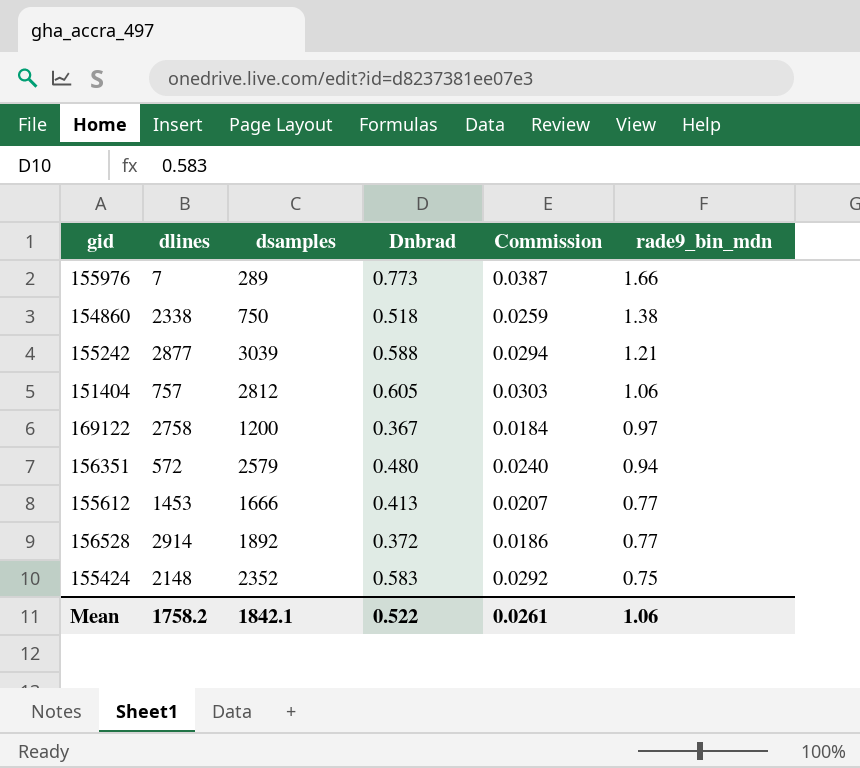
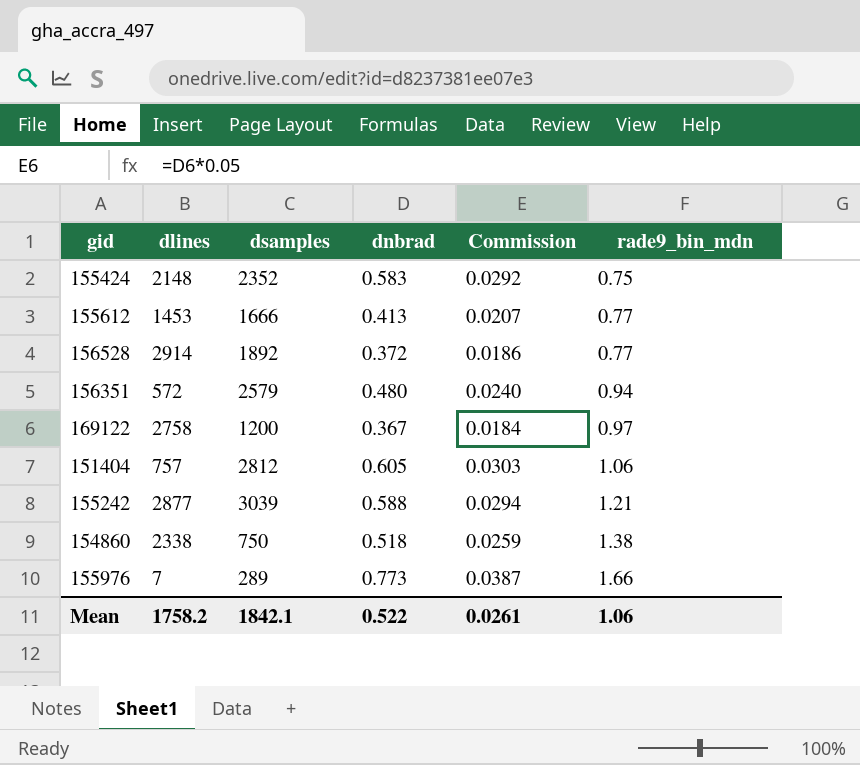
row order: rade9_bin_mdn descending -> rade9_bin_mdn ascending
column name: Dnbrad -> dnbrad

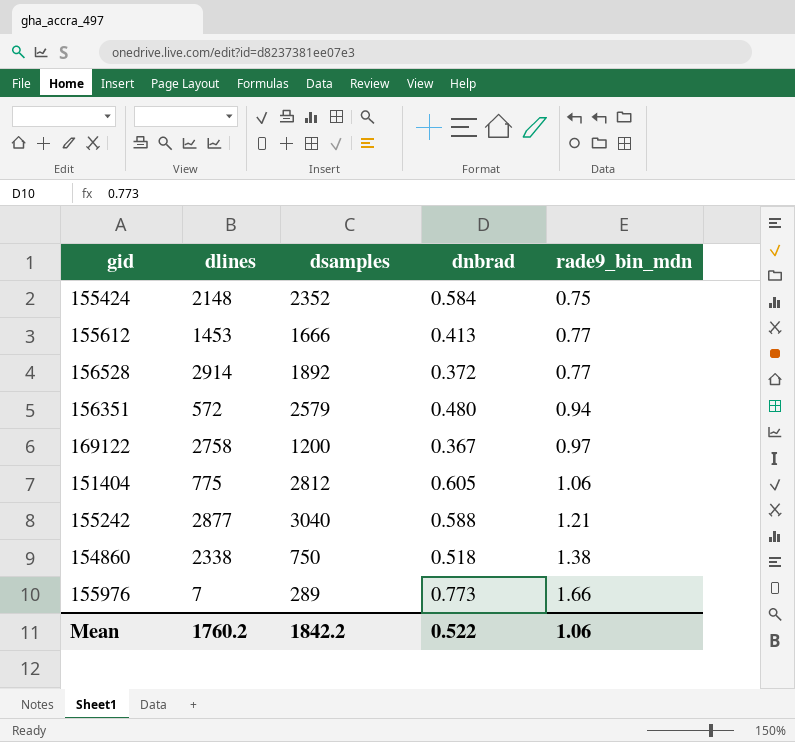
column Commission | formula: [dnbrad] * 0.05 -> none
155424 | dnbrad: 0.583 -> 0.584
151404 | dlines: 757 -> 775
155242 | dsamples: 3039 -> 3040
Mean | dlines: 1758.2 -> 1760.2
Mean | dsamples: 1842.1 -> 1842.2

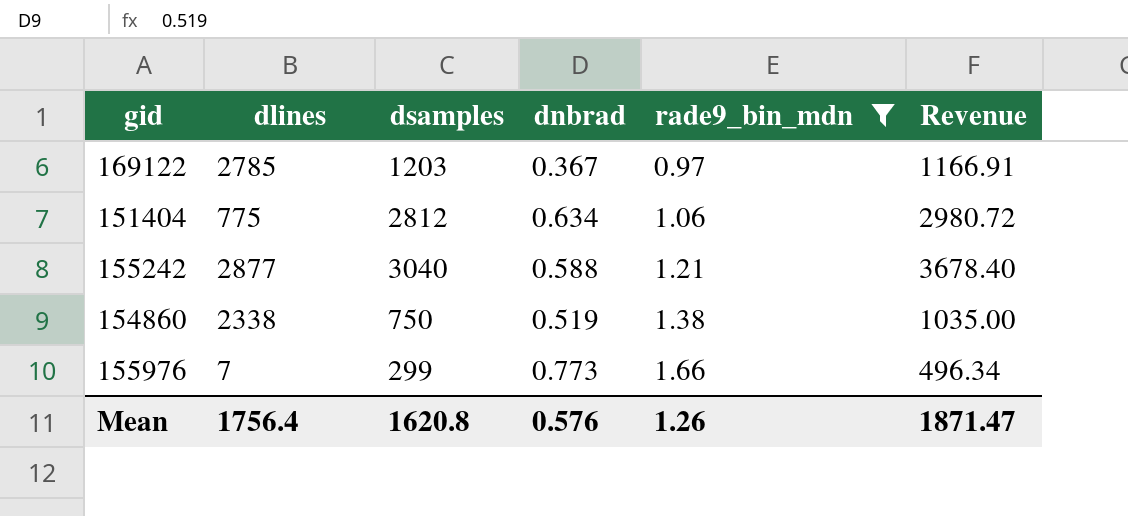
filter: none -> rade9_bin_mdn >= 0.97
column Revenue | formula: none -> [dsamples] * [rade9_bin_mdn]
169122 | dlines: 2758 -> 2785
169122 | dsamples: 1200 -> 1203
151404 | dnbrad: 0.605 -> 0.634
154860 | dnbrad: 0.518 -> 0.519
155976 | dsamples: 289 -> 299
Mean | dlines: 1760.2 -> 1756.4
Mean | dsamples: 1842.2 -> 1620.8
Mean | dnbrad: 0.522 -> 0.576
Mean | rade9_bin_mdn: 1.06 -> 1.26

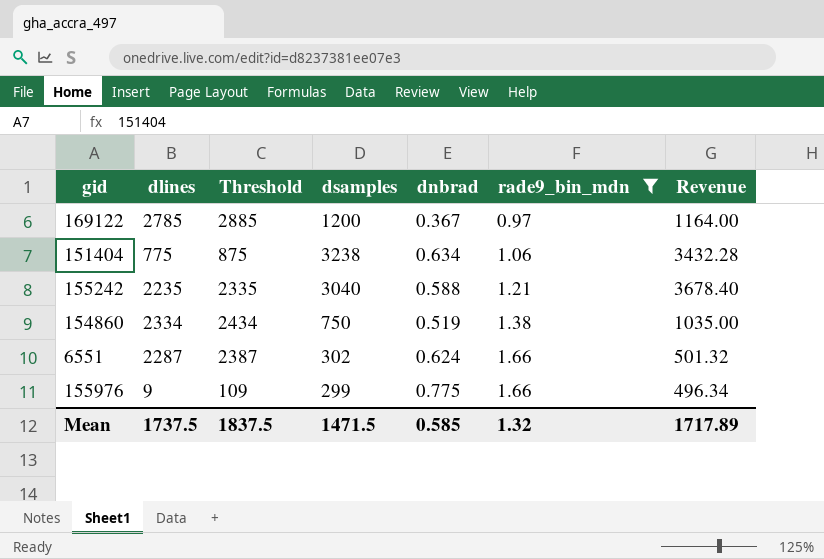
column Threshold | formula: none -> [dlines] + 100
169122 | dsamples: 1203 -> 1200
169122 | Revenue: 1166.91 -> 1164.00
151404 | dsamples: 2812 -> 3238
151404 | Revenue: 2980.72 -> 3432.28
155242 | dlines: 2877 -> 2235
154860 | dlines: 2338 -> 2334
row 6551: none -> 2287 | 2387 | 302 | 0.624 | 1.66 | 501.32
155976 | dlines: 7 -> 9
155976 | dnbrad: 0.773 -> 0.775
Mean | dlines: 1756.4 -> 1737.5
Mean | dsamples: 1620.8 -> 1471.5
Mean | dnbrad: 0.576 -> 0.585
Mean | rade9_bin_mdn: 1.26 -> 1.32
Mean | Revenue: 1871.47 -> 1717.89

